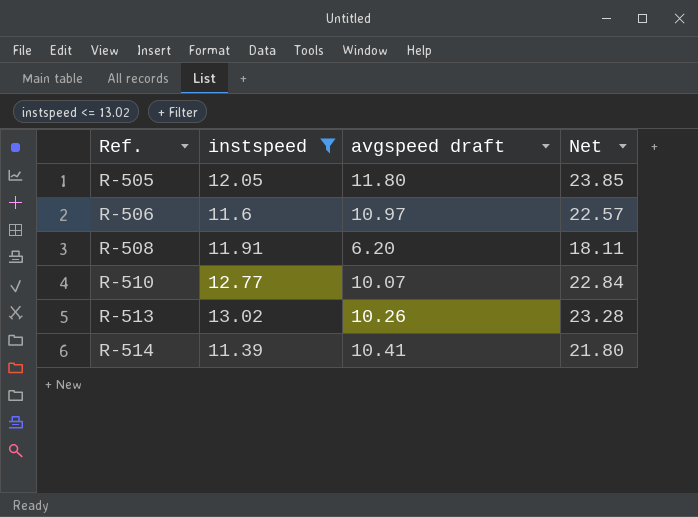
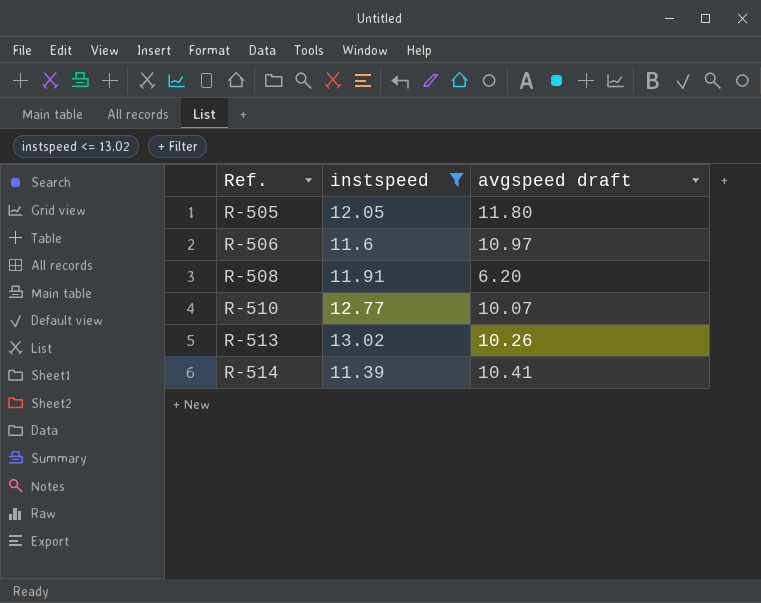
column Net | formula: [instspeed] + [avgspeed draft] -> none

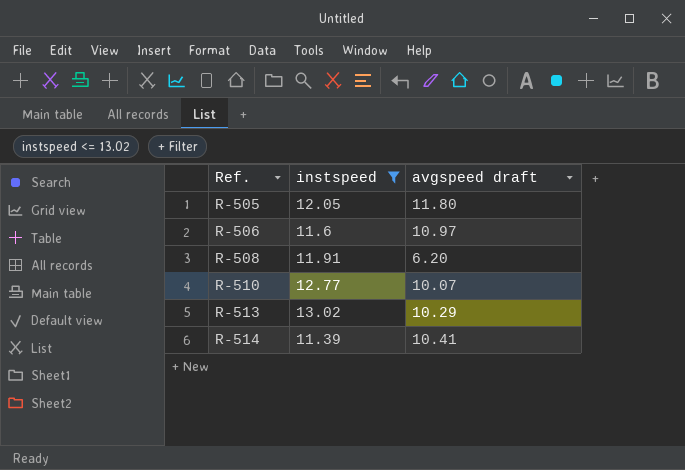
R-513 | avgspeed draft: 10.26 -> 10.29

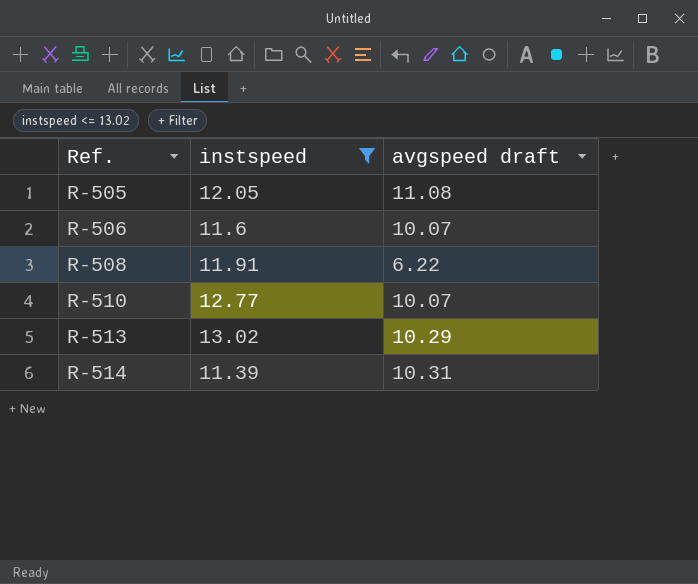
R-505 | avgspeed draft: 11.80 -> 11.08
R-506 | avgspeed draft: 10.97 -> 10.07
R-508 | avgspeed draft: 6.20 -> 6.22
R-514 | avgspeed draft: 10.41 -> 10.31

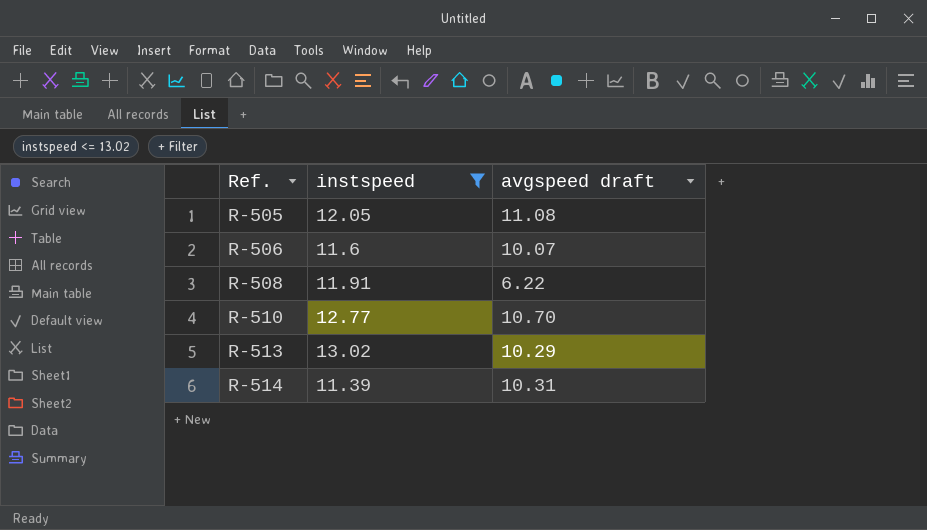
R-510 | avgspeed draft: 10.07 -> 10.70

